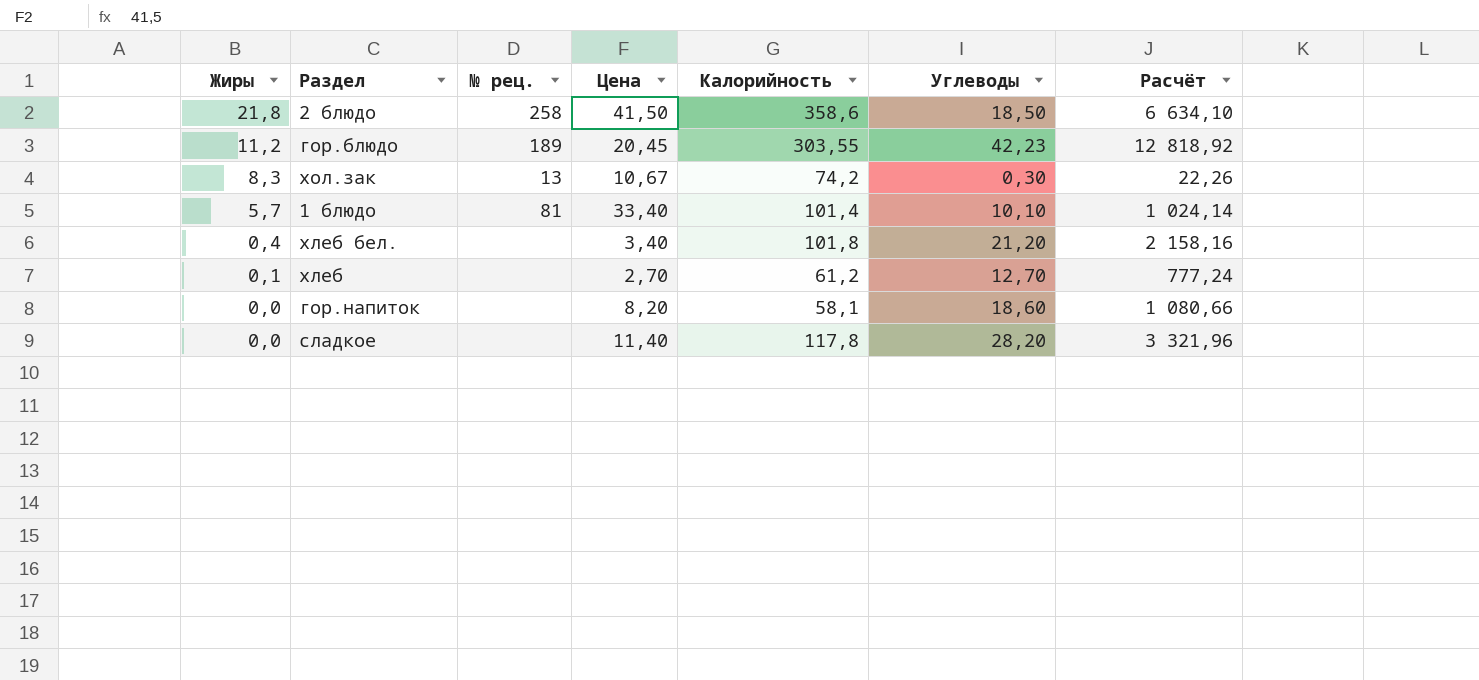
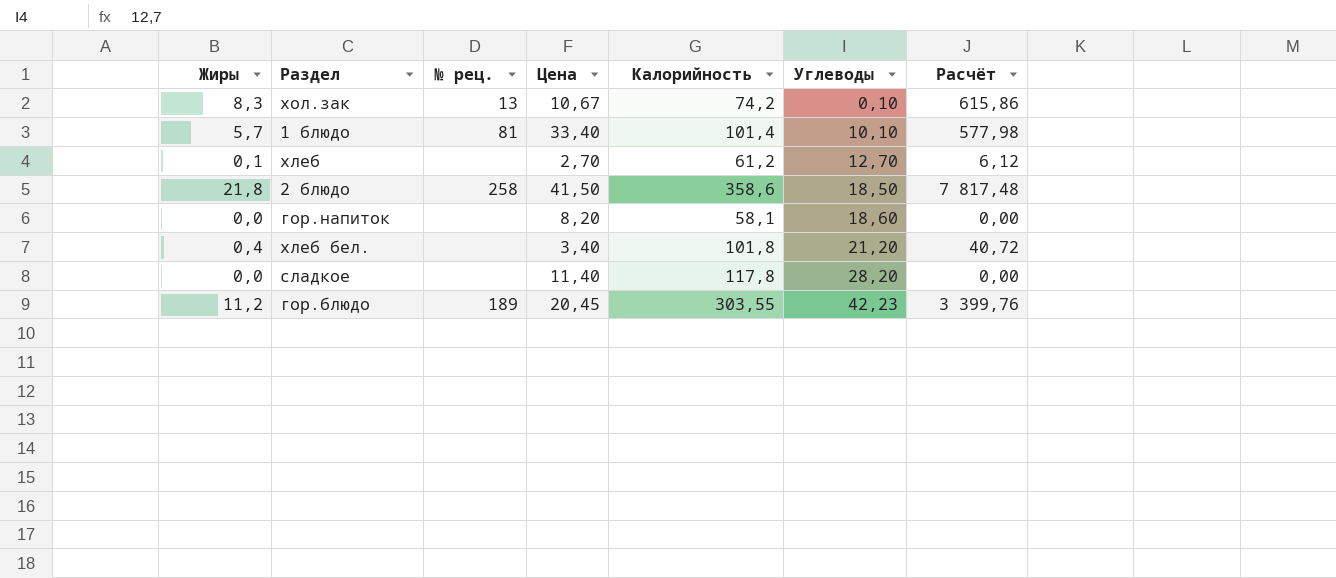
row order: Жиры descending -> Углеводы ascending
column Расчёт | formula: [Калорийность] * [Углеводы] -> [Жиры] * [Калорийность]
хол.зак | Углеводы: 0,30 -> 0,10

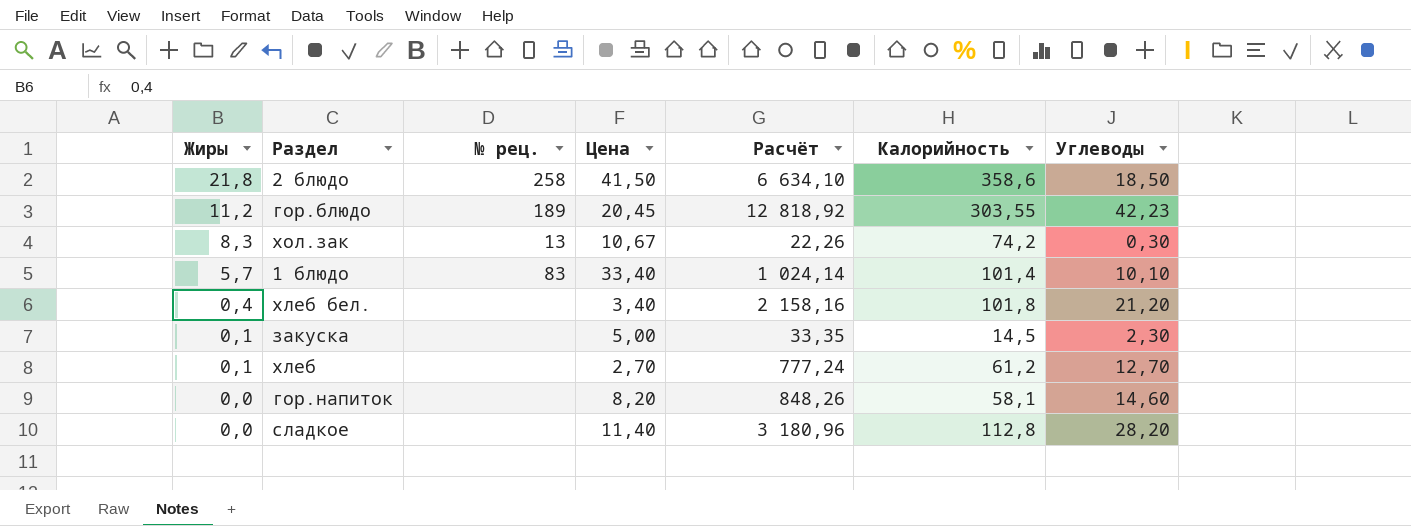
row order: Углеводы ascending -> Жиры descending
column Расчёт | formula: [Жиры] * [Калорийность] -> [Калорийность] * [Углеводы]
column Расчёт | position: 7 -> 5
хол.зак | Углеводы: 0,10 -> 0,30
1 блюдо | № рец.: 81 -> 83
row закуска: none -> 0,1 | none | 5,00 | 33,35 | 14,5 | 2,30
гор.напиток | Углеводы: 18,60 -> 14,60
сладкое | Калорийность: 117,8 -> 112,8

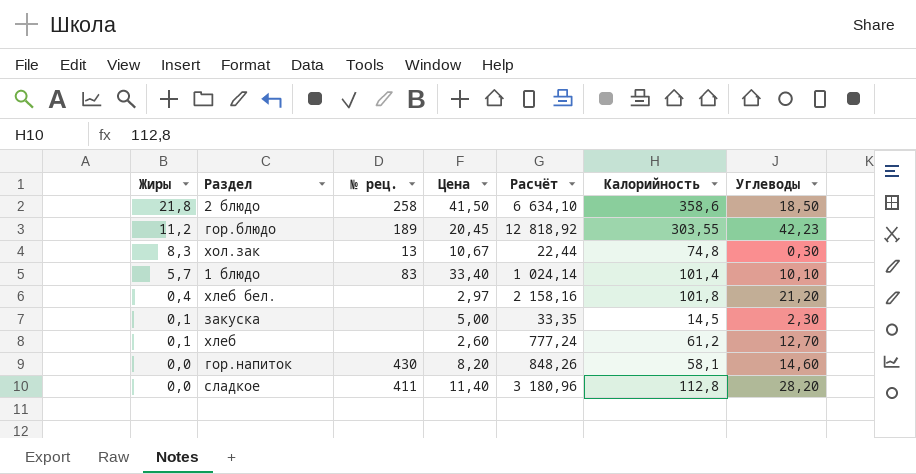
хол.зак | Расчёт: 22,26 -> 22,44
хол.зак | Калорийность: 74,2 -> 74,8
хлеб бел. | Цена: 3,40 -> 2,97
хлеб | Цена: 2,70 -> 2,60
гор.напиток | № рец.: none -> 430
сладкое | № рец.: none -> 411

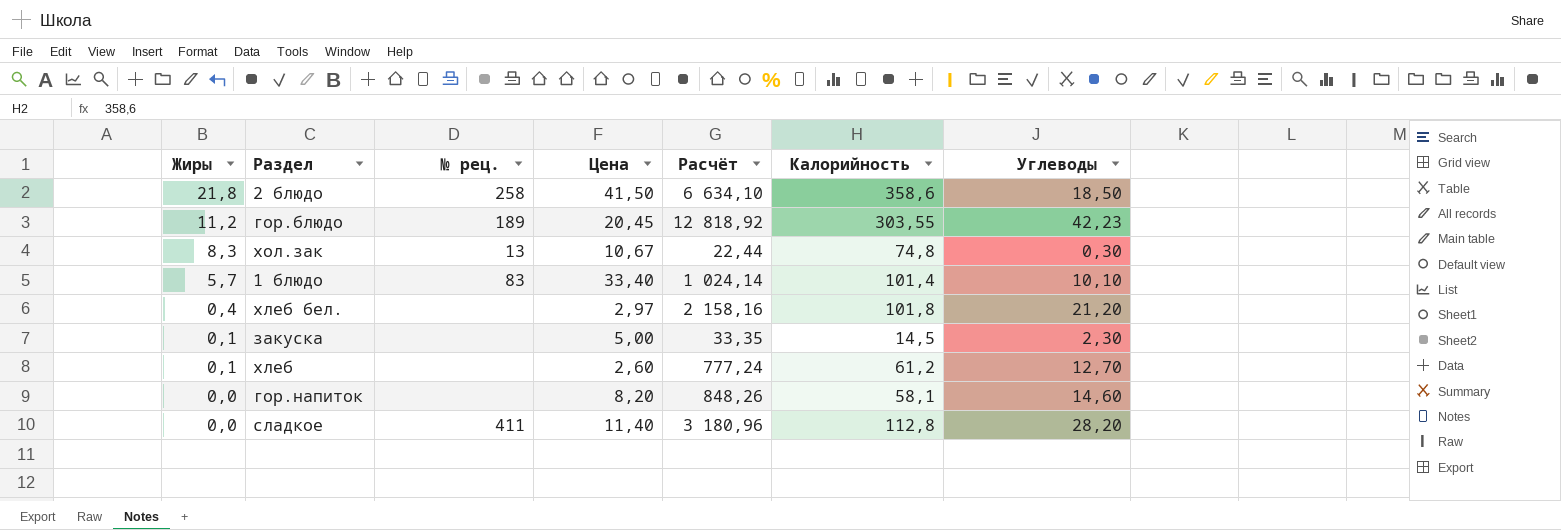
гор.напиток | № рец.: 430 -> none

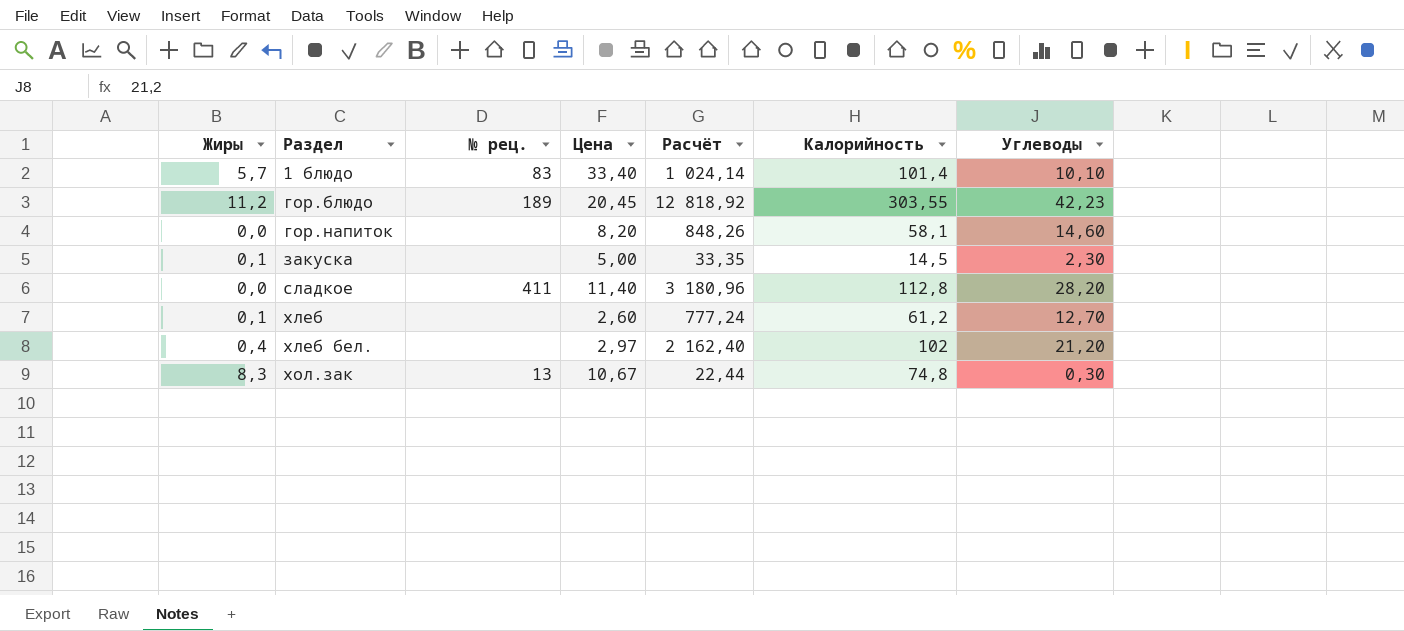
row order: Жиры descending -> Раздел ascending
row 2 блюдо: 21,8 | 258 | 41,50 | 6 634,10 | 358,6 | 18,50 -> none
хлеб бел. | Расчёт: 2 158,16 -> 2 162,40
хлеб бел. | Калорийность: 101,8 -> 102

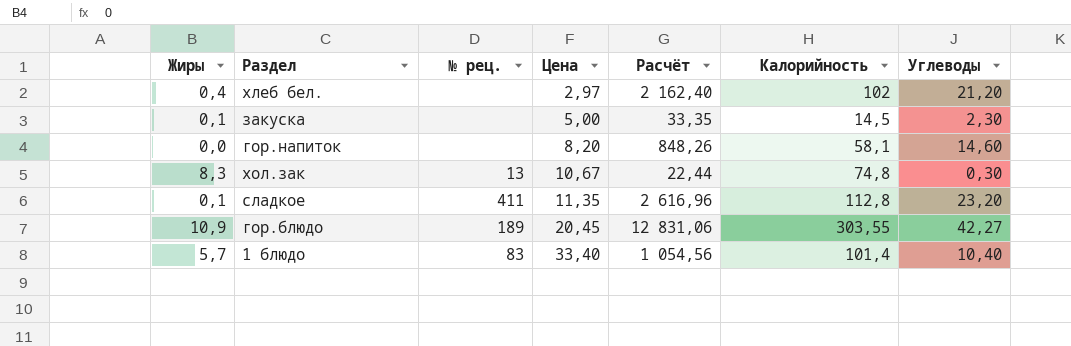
row order: Раздел ascending -> Цена ascending
row хлеб: 0,1 | none | 2,60 | 777,24 | 61,2 | 12,70 -> none
сладкое | Жиры: 0,0 -> 0,1
сладкое | Цена: 11,40 -> 11,35
сладкое | Расчёт: 3 180,96 -> 2 616,96
сладкое | Углеводы: 28,20 -> 23,20
гор.блюдо | Жиры: 11,2 -> 10,9
гор.блюдо | Расчёт: 12 818,92 -> 12 831,06
гор.блюдо | Углеводы: 42,23 -> 42,27
1 блюдо | Расчёт: 1 024,14 -> 1 054,56
1 блюдо | Углеводы: 10,10 -> 10,40

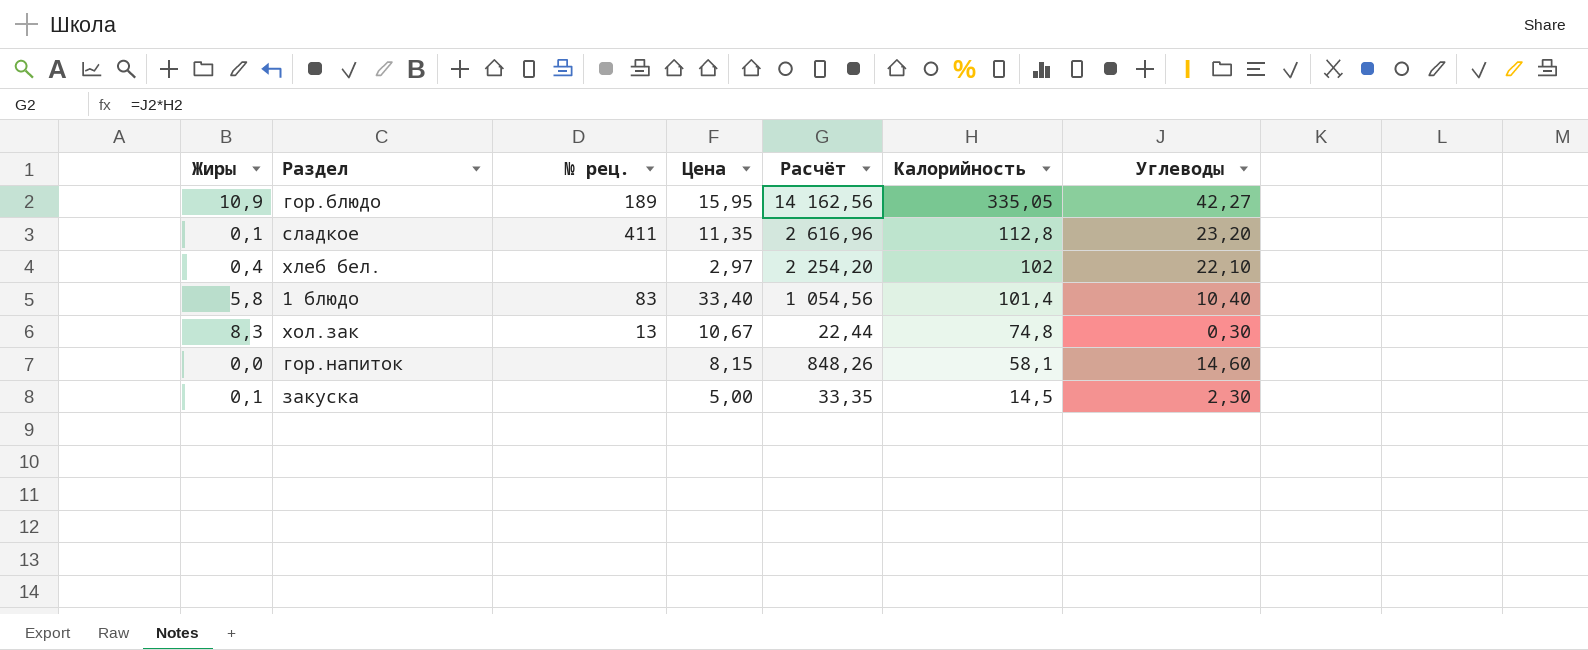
row order: Цена ascending -> Калорийность descending
гор.блюдо | Цена: 20,45 -> 15,95
гор.блюдо | Расчёт: 12 831,06 -> 14 162,56
гор.блюдо | Калорийность: 303,55 -> 335,05
хлеб бел. | Расчёт: 2 162,40 -> 2 254,20
хлеб бел. | Углеводы: 21,20 -> 22,10
1 блюдо | Жиры: 5,7 -> 5,8
гор.напиток | Цена: 8,20 -> 8,15

